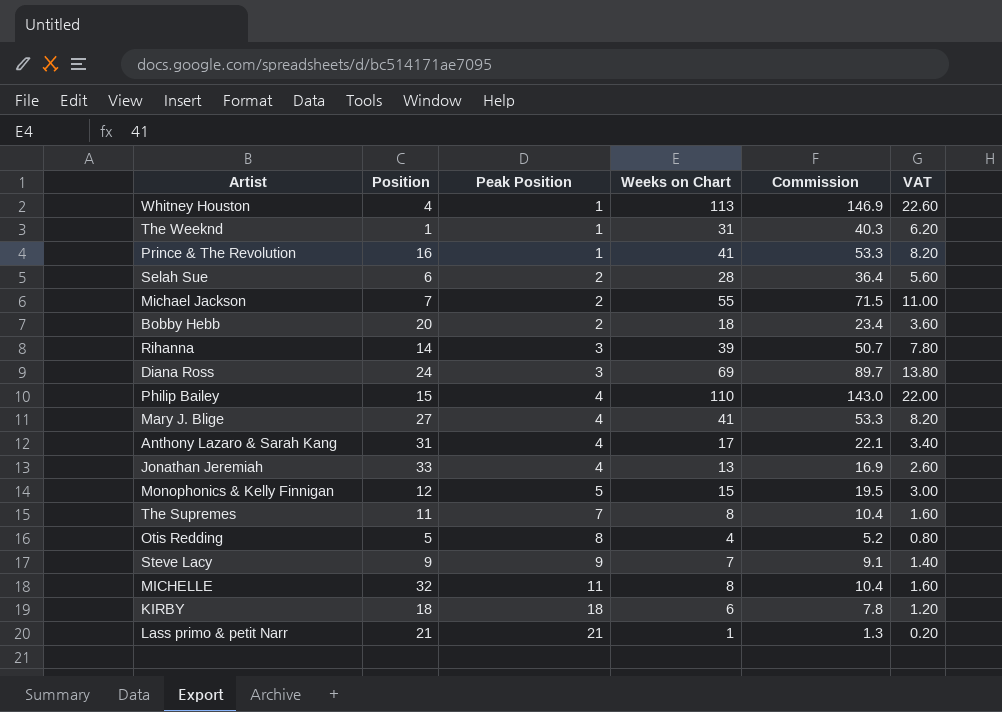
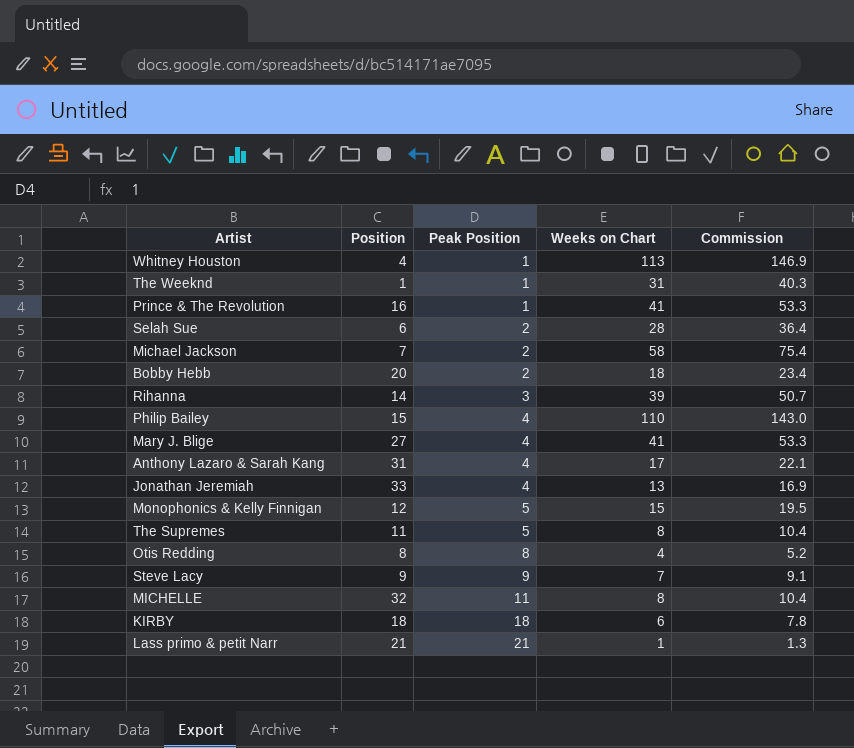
column VAT | formula: [Weeks on Chart] * 0.2 -> none
row Diana Ross: 24 | 3 | 69 | 89.7 | 13.80 -> none
Michael Jackson | Weeks on Chart: 55 -> 58
Michael Jackson | Commission: 71.5 -> 75.4
The Supremes | Peak Position: 7 -> 5
Otis Redding | Position: 5 -> 8

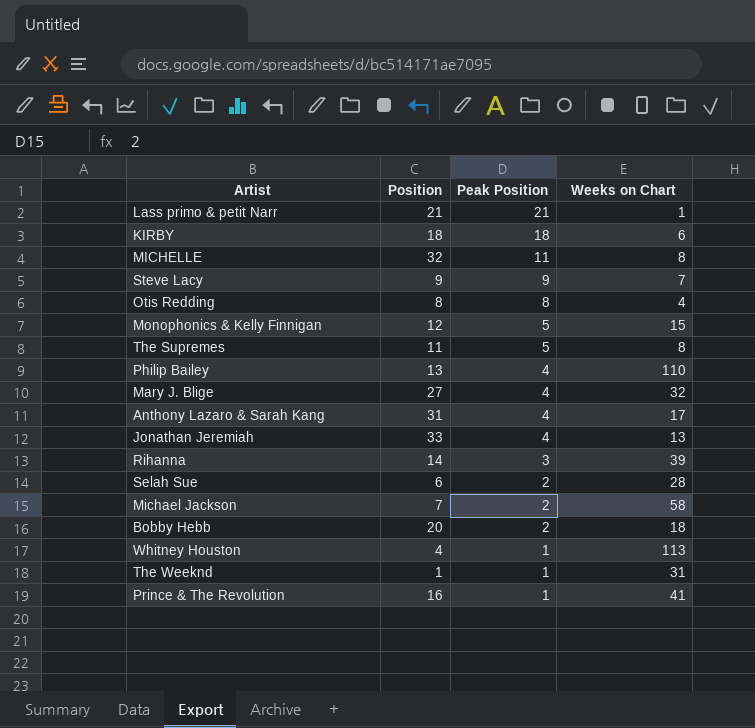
row order: Peak Position ascending -> Peak Position descending
column Commission | formula: [Weeks on Chart] * 1.3 -> none
Philip Bailey | Position: 15 -> 13
Mary J. Blige | Weeks on Chart: 41 -> 32

